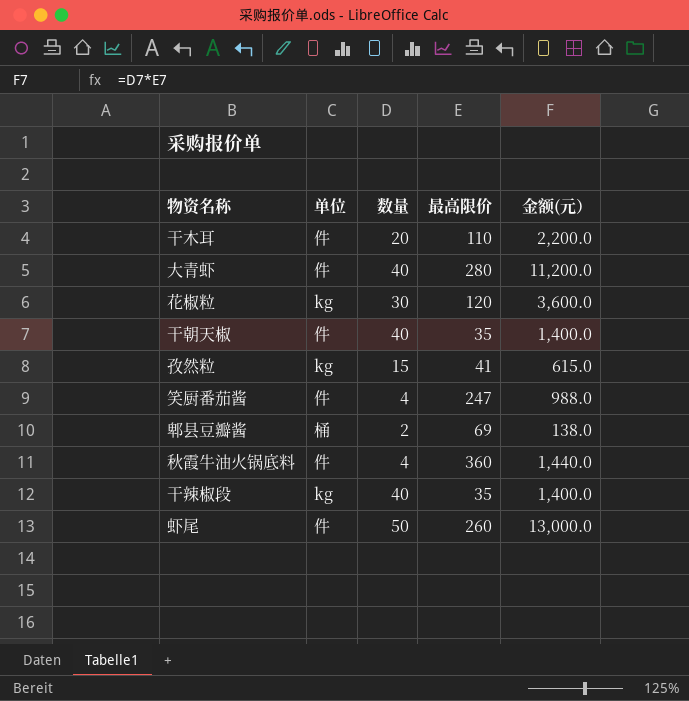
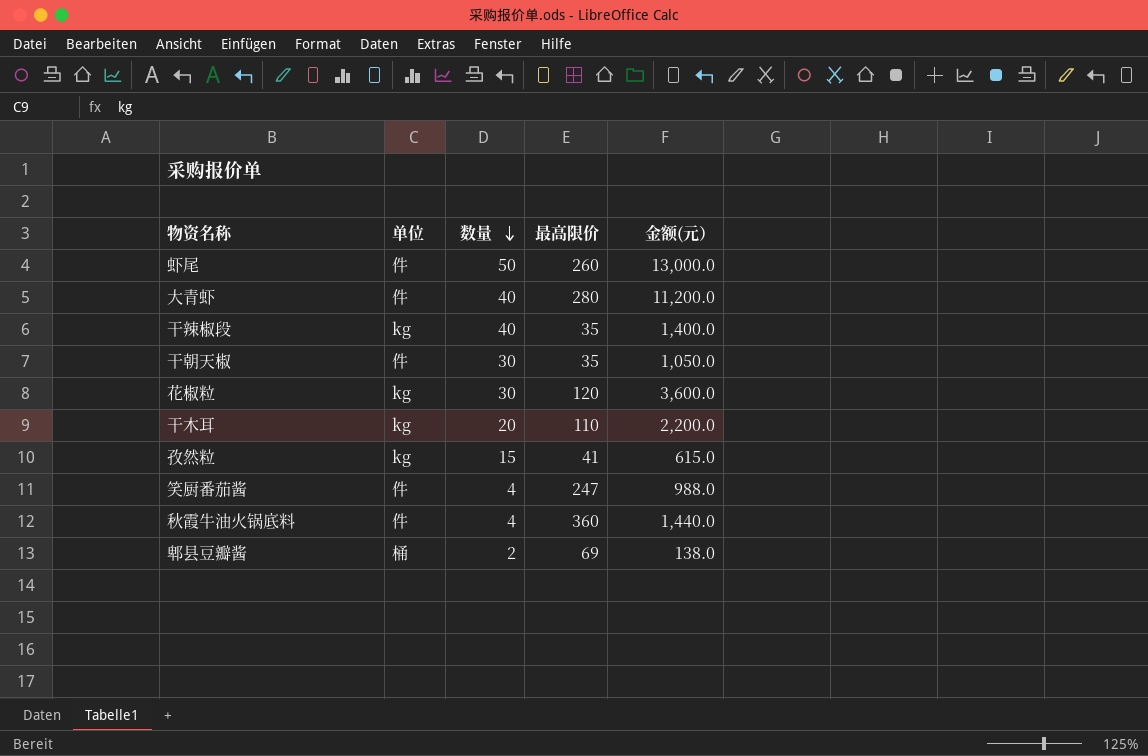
row order: none -> 数量 descending
干朝天椒 | 数量: 40 -> 30
干朝天椒 | 金额(元）: 1,400.0 -> 1,050.0
干木耳 | 单位: 件 -> kg

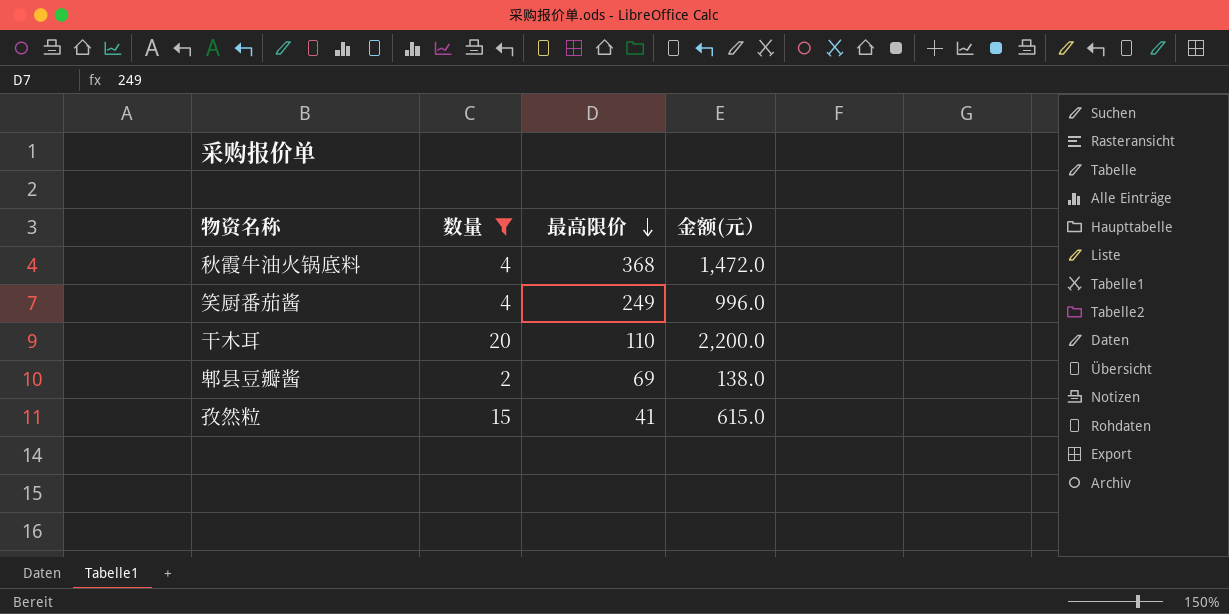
filter: none -> 数量 <= 20
row order: 数量 descending -> 最高限价 descending
column 单位 | position: 2 -> none
秋霞牛油火锅底料 | 最高限价: 360 -> 368
秋霞牛油火锅底料 | 金额(元）: 1,440.0 -> 1,472.0
笑厨番茄酱 | 最高限价: 247 -> 249
笑厨番茄酱 | 金额(元）: 988.0 -> 996.0

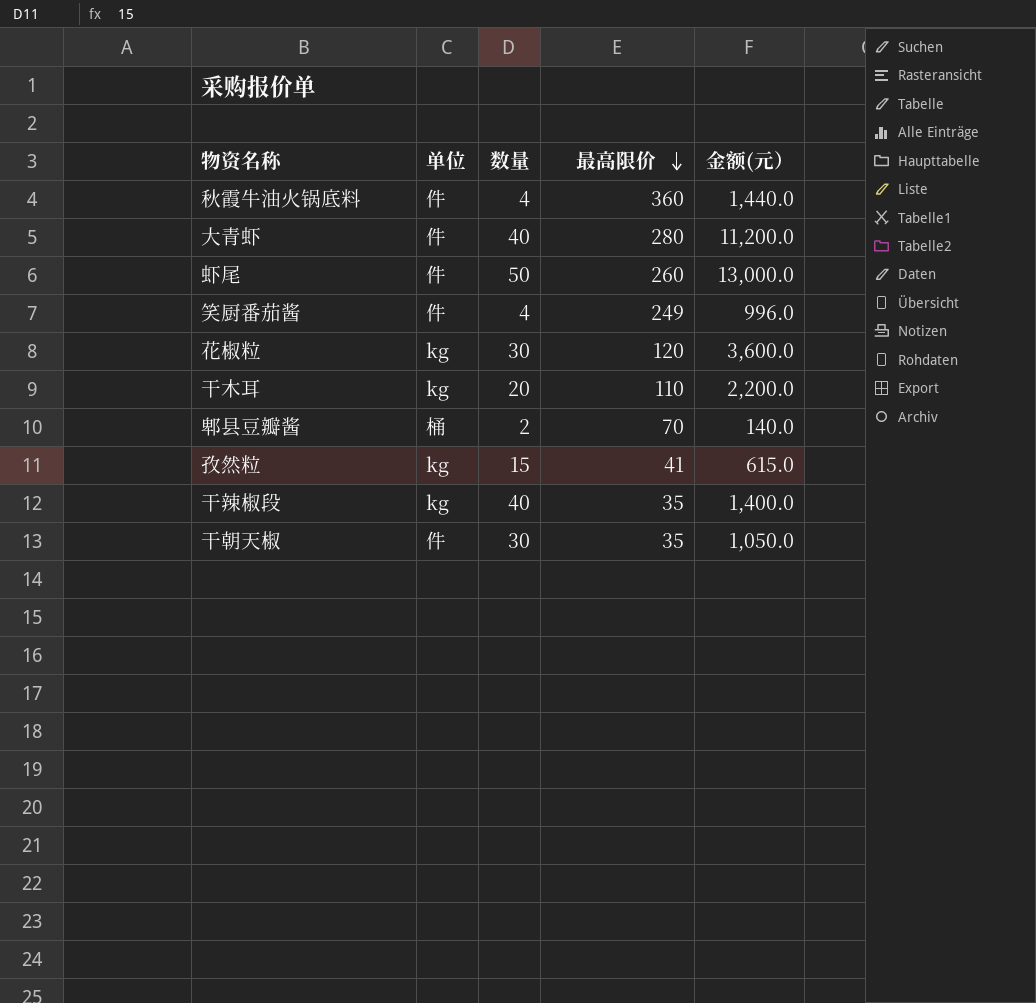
filter: 数量 <= 20 -> none
column 单位 | position: none -> 2
秋霞牛油火锅底料 | 最高限价: 368 -> 360
秋霞牛油火锅底料 | 金额(元）: 1,472.0 -> 1,440.0
郫县豆瓣酱 | 最高限价: 69 -> 70
郫县豆瓣酱 | 金额(元）: 138.0 -> 140.0

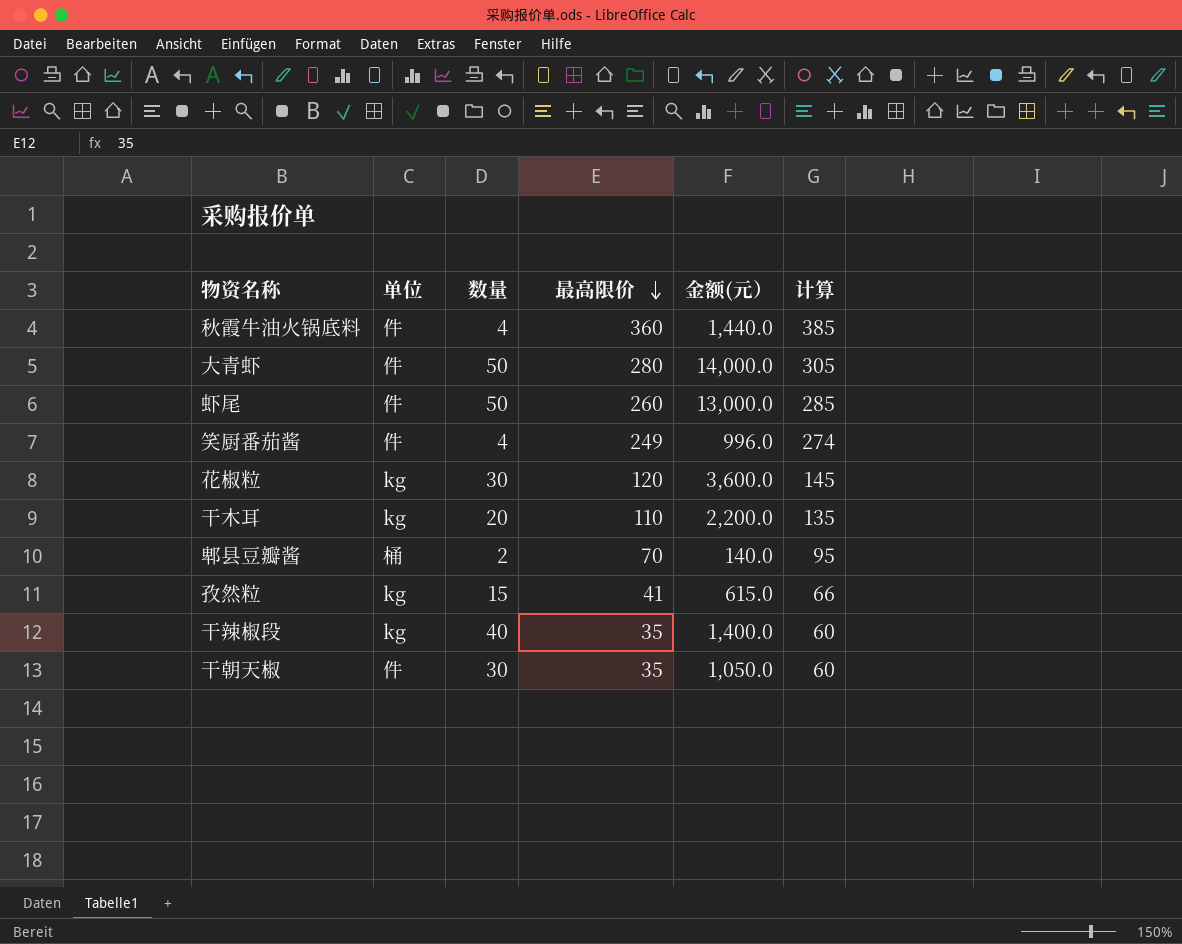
column 计算 | formula: none -> [最高限价] + 25
大青虾 | 数量: 40 -> 50
大青虾 | 金额(元）: 11,200.0 -> 14,000.0

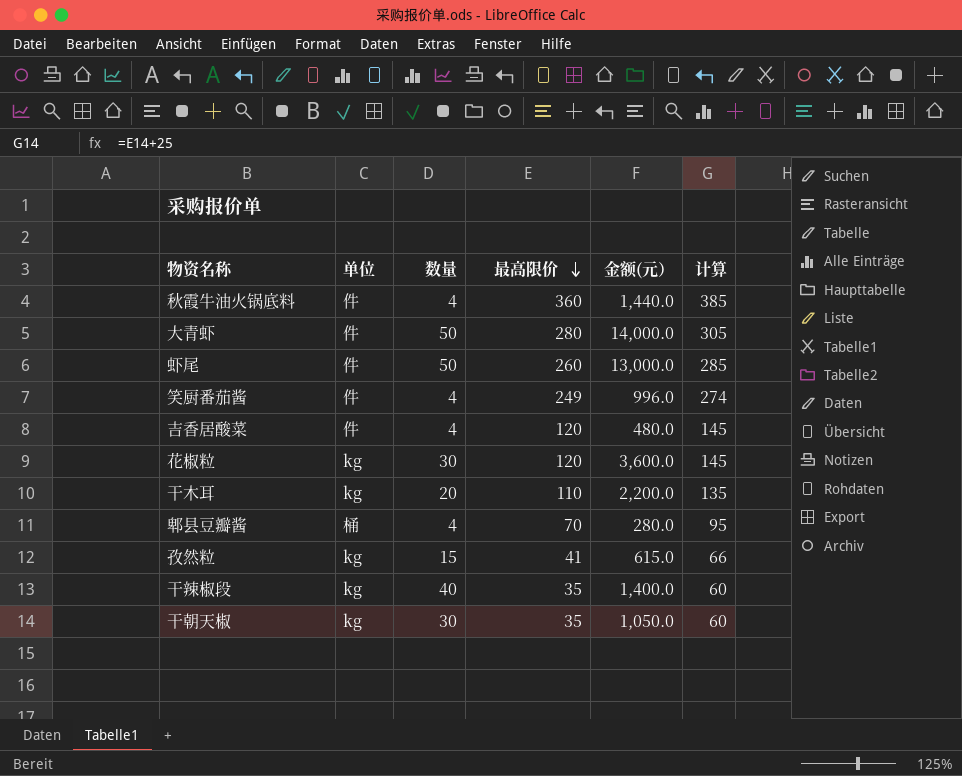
row 吉香居酸菜: none -> 件 | 4 | 120 | 480.0 | 145
郫县豆瓣酱 | 数量: 2 -> 4
郫县豆瓣酱 | 金额(元）: 140.0 -> 280.0
干朝天椒 | 单位: 件 -> kg

